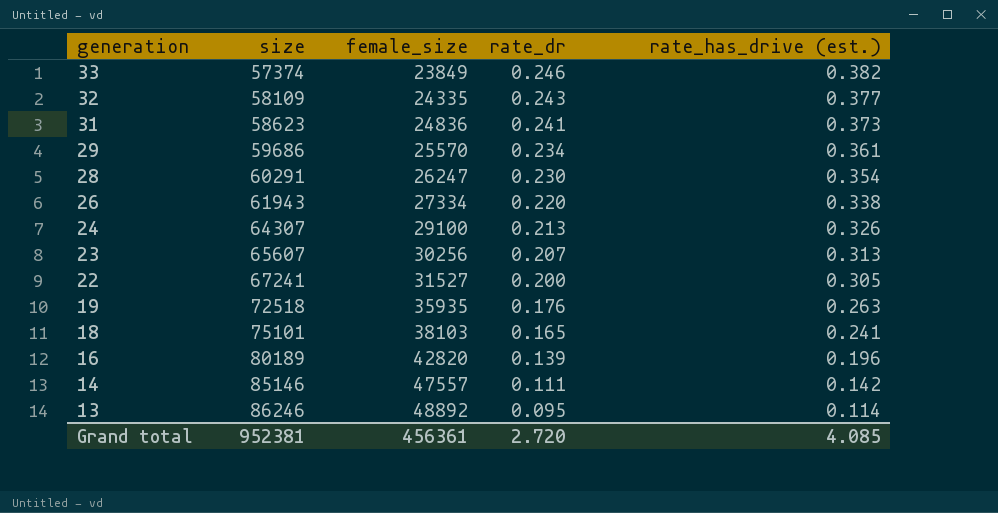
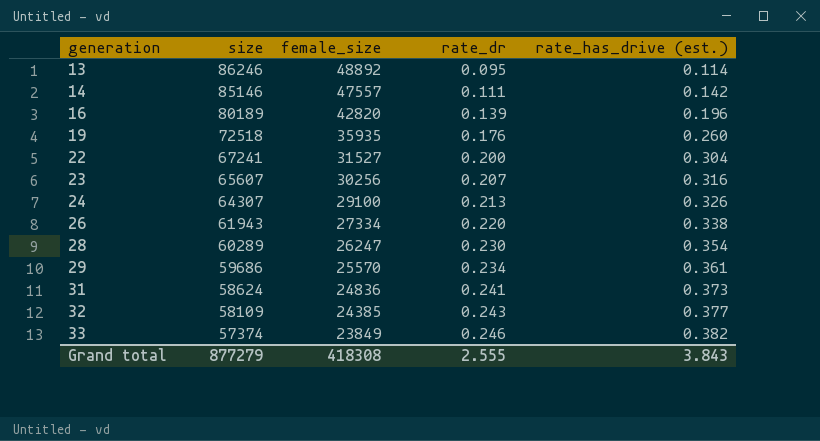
row order: generation descending -> generation ascending
row 18: 75101 | 38103 | 0.165 | 0.241 -> none
19 | rate_has_drive (est.): 0.263 -> 0.260
22 | rate_has_drive (est.): 0.305 -> 0.304
23 | rate_has_drive (est.): 0.313 -> 0.316
28 | size: 60291 -> 60289
31 | size: 58623 -> 58624
32 | female_size: 24335 -> 24385
Grand total | size: 952381 -> 877279
Grand total | female_size: 456361 -> 418308
Grand total | rate_dr: 2.720 -> 2.555
Grand total | rate_has_drive (est.): 4.085 -> 3.843

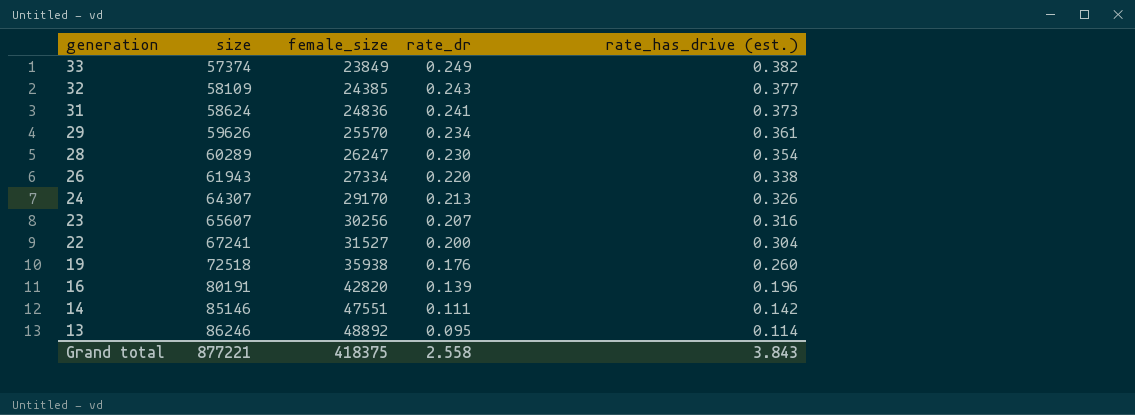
row order: generation ascending -> generation descending
33 | rate_dr: 0.246 -> 0.249
29 | size: 59686 -> 59626
24 | female_size: 29100 -> 29170
19 | female_size: 35935 -> 35938
16 | size: 80189 -> 80191
14 | female_size: 47557 -> 47551
Grand total | size: 877279 -> 877221
Grand total | female_size: 418308 -> 418375
Grand total | rate_dr: 2.555 -> 2.558

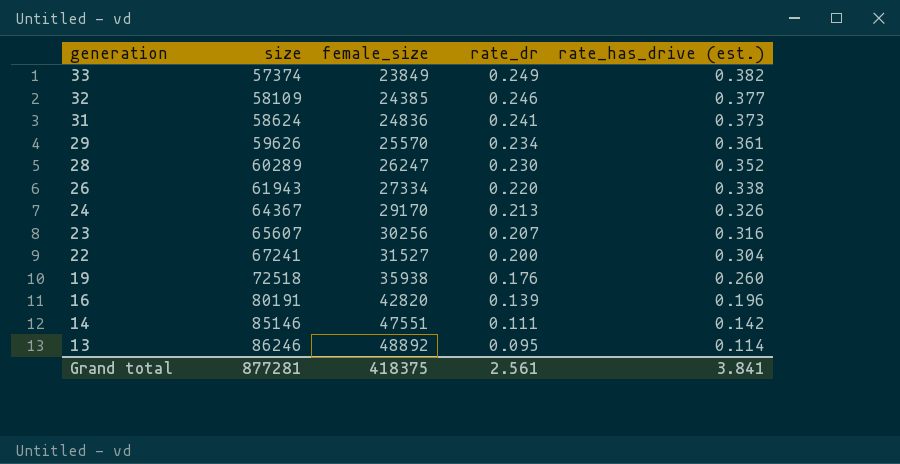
32 | rate_dr: 0.243 -> 0.246
28 | rate_has_drive (est.): 0.354 -> 0.352
24 | size: 64307 -> 64367
Grand total | size: 877221 -> 877281
Grand total | rate_dr: 2.558 -> 2.561
Grand total | rate_has_drive (est.): 3.843 -> 3.841

